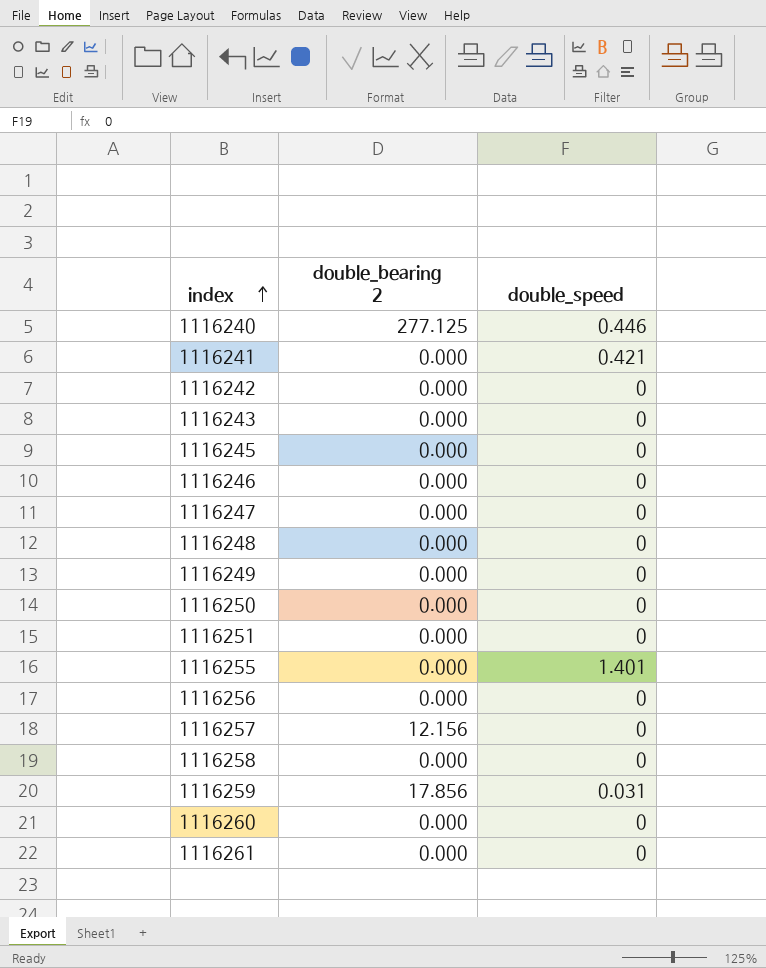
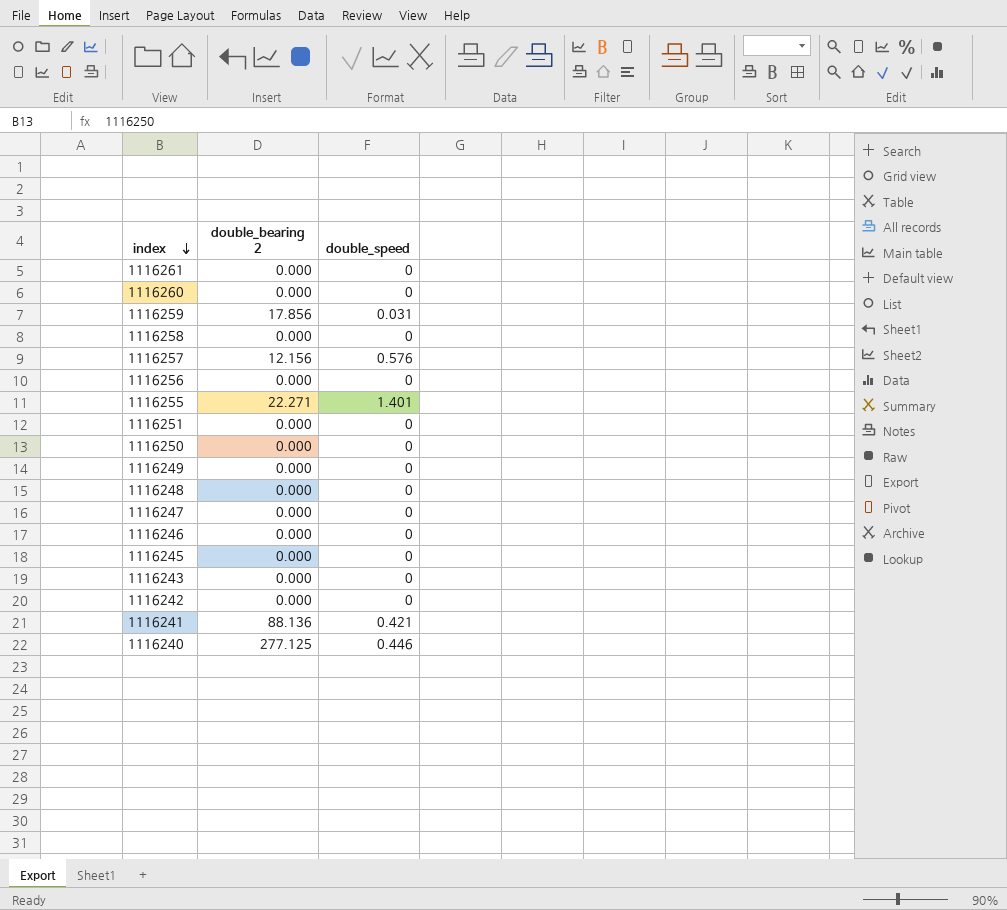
row order: index ascending -> index descending
1116257 | double_speed: 0 -> 0.576
1116255 | double_bearing 2: 0.000 -> 22.271
1116241 | double_bearing 2: 0.000 -> 88.136

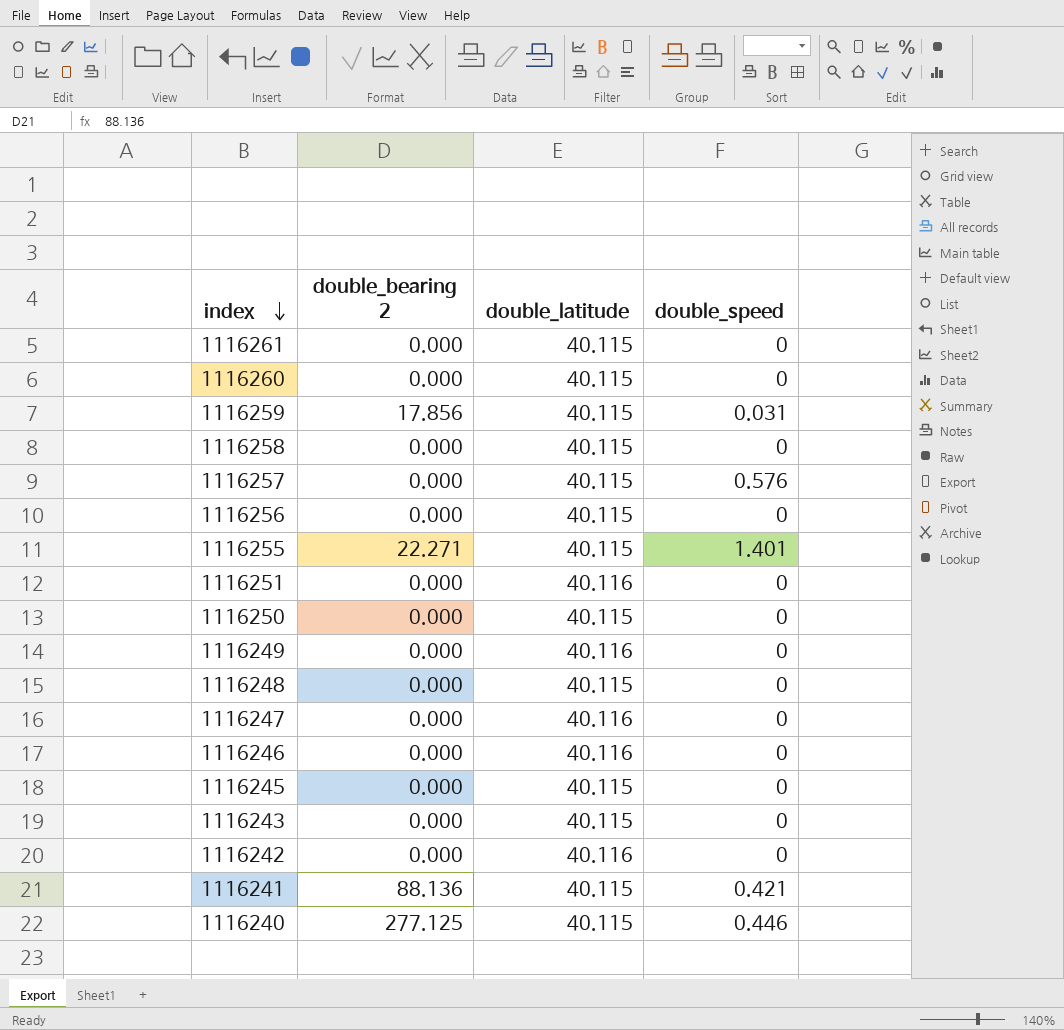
column double_latitude | position: none -> 3
1116257 | double_bearing 2: 12.156 -> 0.000

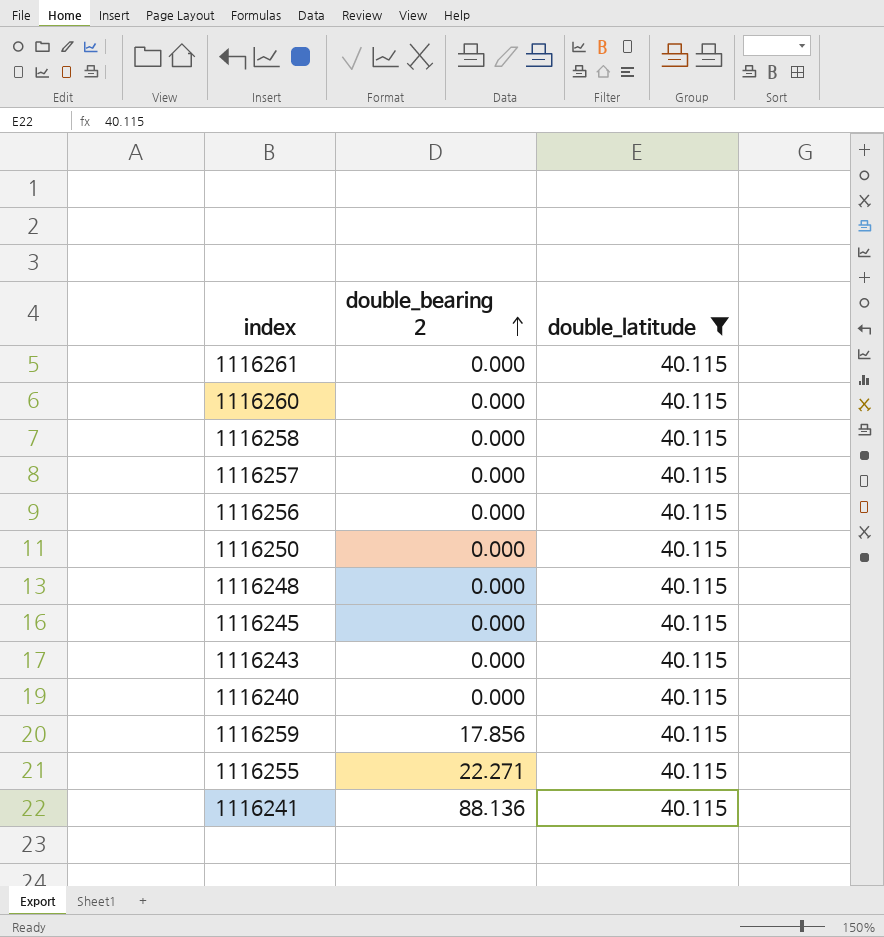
filter: none -> double_latitude = 40.115
row order: index descending -> double_bearing 2 ascending
column double_speed | position: 4 -> none
1116240 | double_bearing 2: 277.125 -> 0.000

